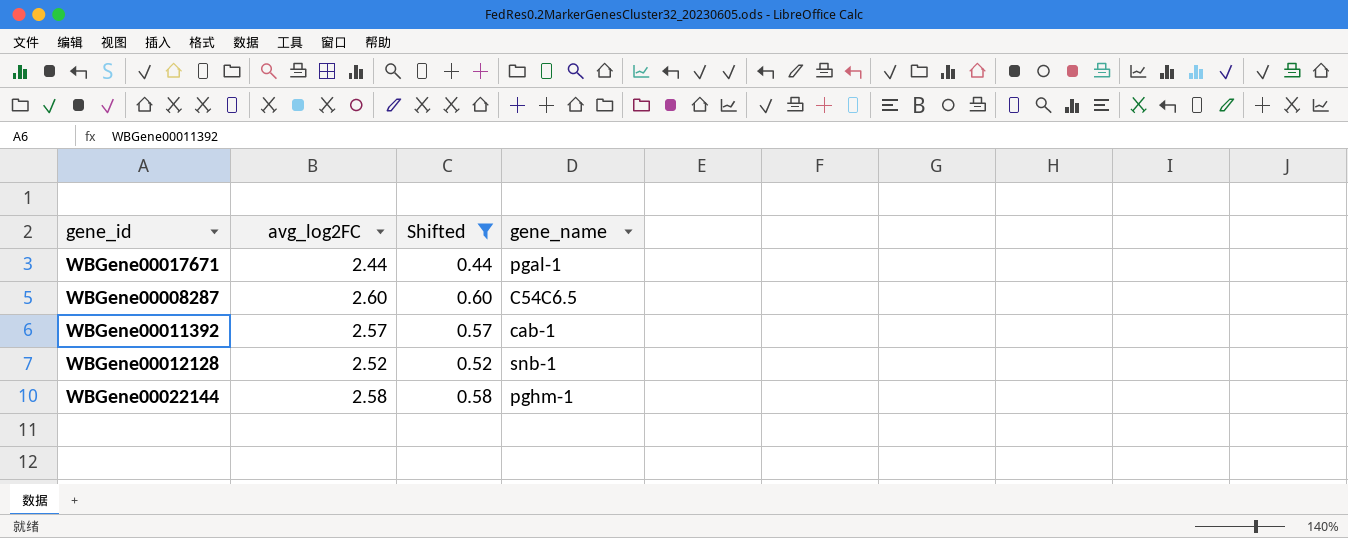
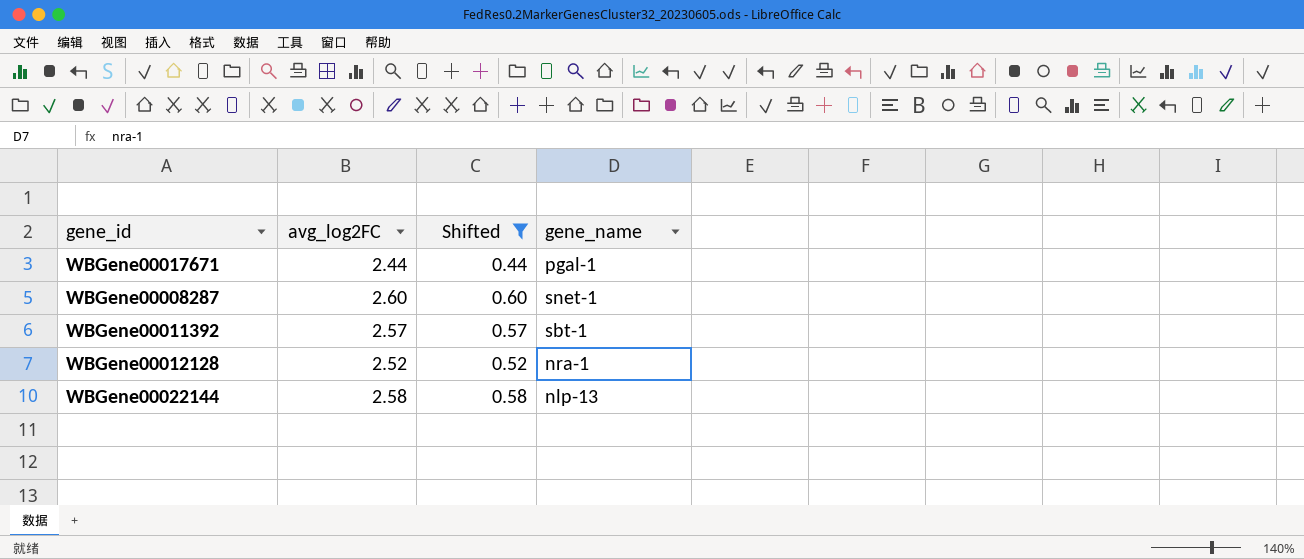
WBGene00008287 | gene_name: C54C6.5 -> snet-1
WBGene00011392 | gene_name: cab-1 -> sbt-1
WBGene00012128 | gene_name: snb-1 -> nra-1
WBGene00022144 | gene_name: pghm-1 -> nlp-13

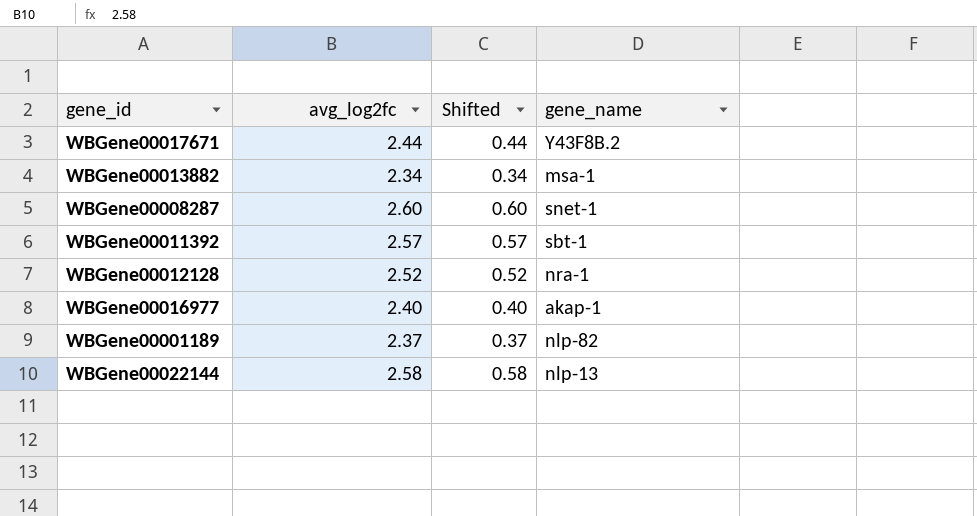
filter: Shifted >= 0.44 -> none
column name: avg_log2FC -> avg_log2fc
WBGene00017671 | gene_name: pgal-1 -> Y43F8B.2

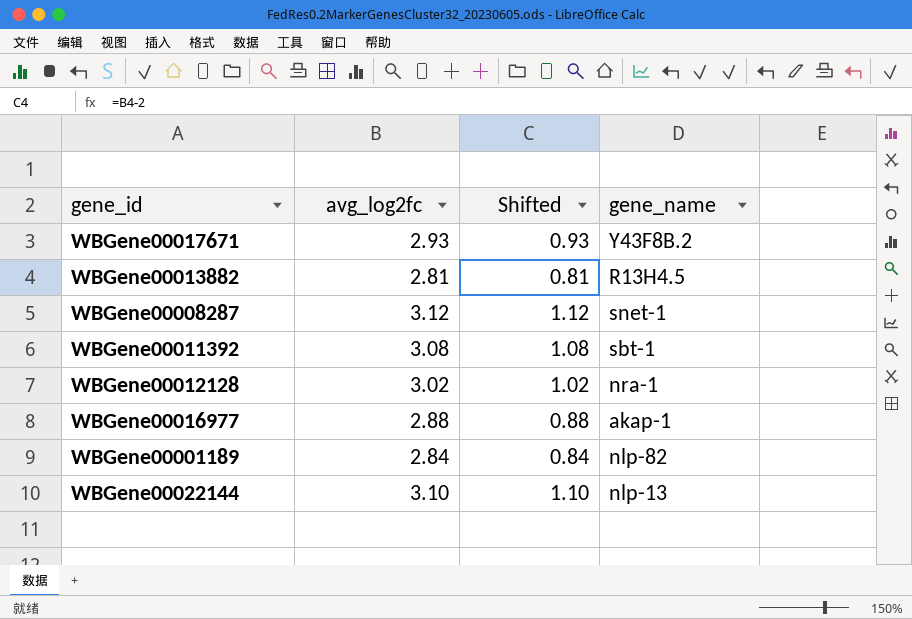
WBGene00017671 | avg_log2fc: 2.44 -> 2.93
WBGene00017671 | Shifted: 0.44 -> 0.93
WBGene00013882 | avg_log2fc: 2.34 -> 2.81
WBGene00013882 | Shifted: 0.34 -> 0.81
WBGene00013882 | gene_name: msa-1 -> R13H4.5
WBGene00008287 | avg_log2fc: 2.60 -> 3.12
WBGene00008287 | Shifted: 0.60 -> 1.12
WBGene00011392 | avg_log2fc: 2.57 -> 3.08
WBGene00011392 | Shifted: 0.57 -> 1.08
WBGene00012128 | avg_log2fc: 2.52 -> 3.02
WBGene00012128 | Shifted: 0.52 -> 1.02
WBGene00016977 | avg_log2fc: 2.40 -> 2.88
WBGene00016977 | Shifted: 0.40 -> 0.88
WBGene00001189 | avg_log2fc: 2.37 -> 2.84
WBGene00001189 | Shifted: 0.37 -> 0.84
WBGene00022144 | avg_log2fc: 2.58 -> 3.10
WBGene00022144 | Shifted: 0.58 -> 1.10

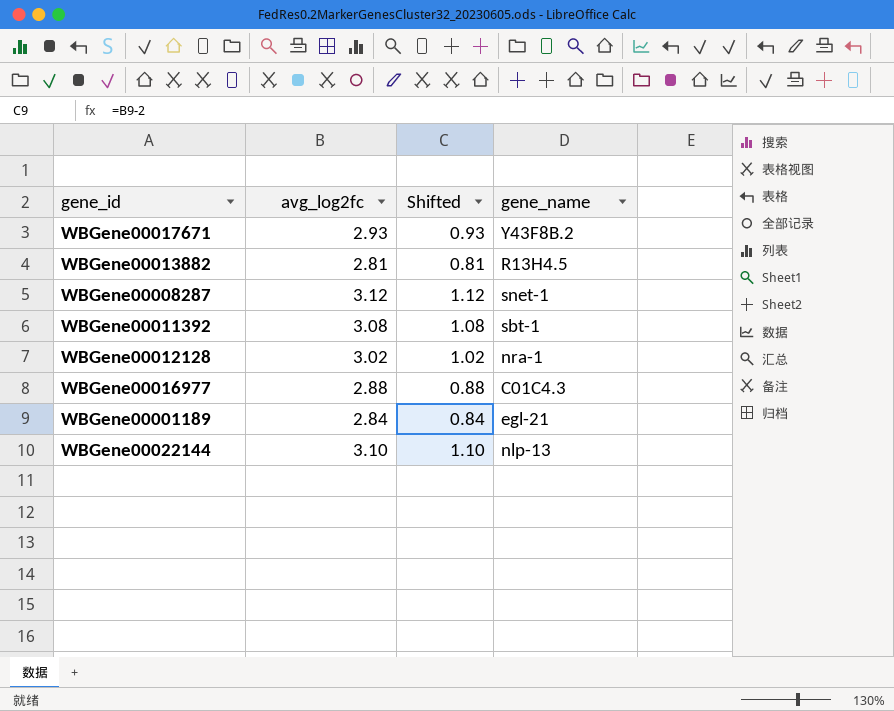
WBGene00016977 | gene_name: akap-1 -> C01C4.3
WBGene00001189 | gene_name: nlp-82 -> egl-21

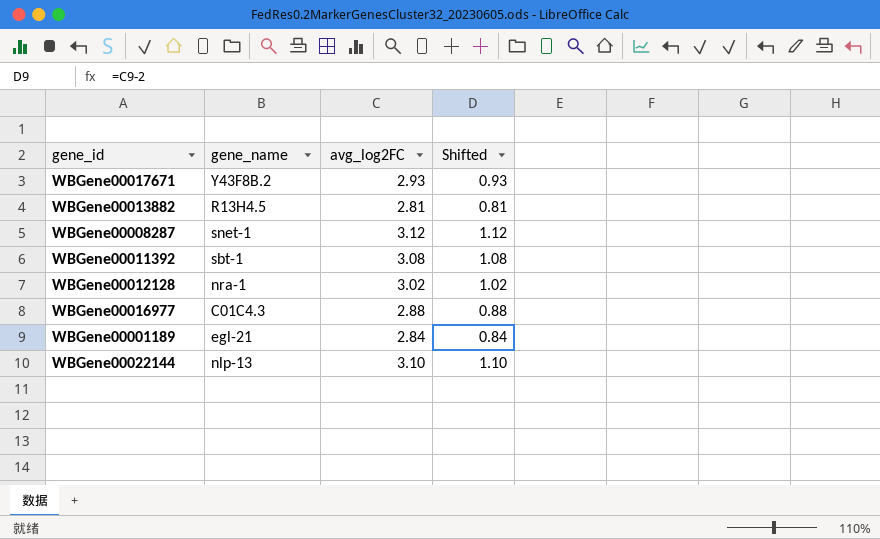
column gene_name | position: 4 -> 2
column name: avg_log2fc -> avg_log2FC

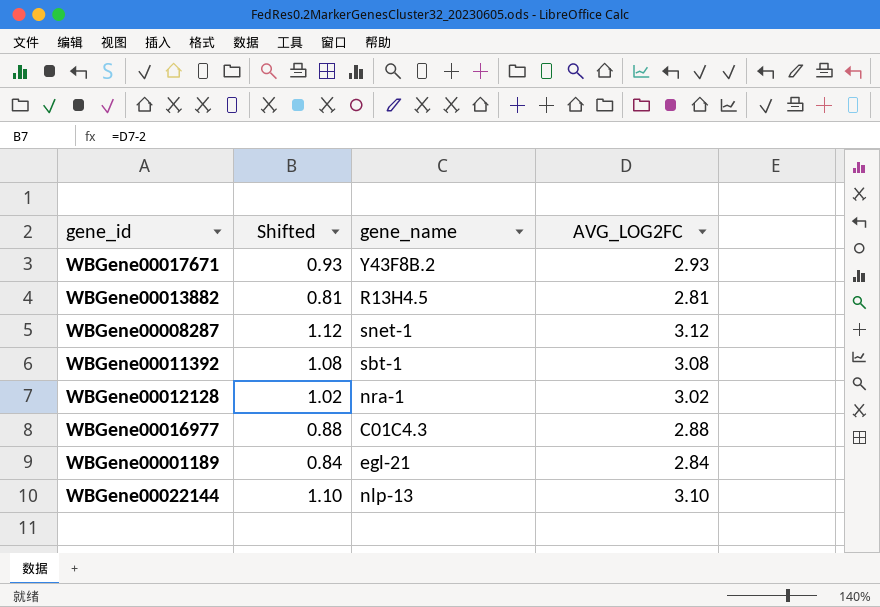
column Shifted | position: 4 -> 2
column name: avg_log2FC -> AVG_LOG2FC

